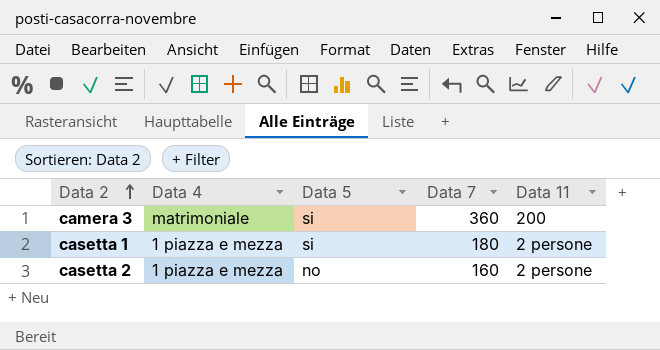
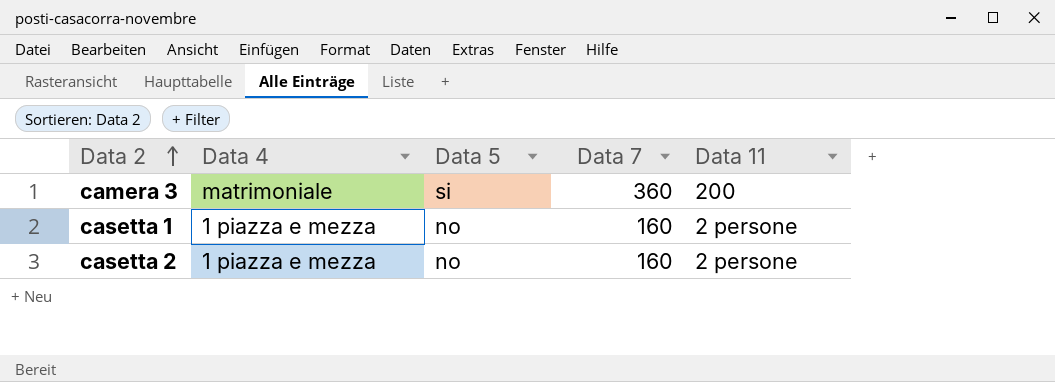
casetta 1 | Data 5: si -> no
casetta 1 | Data 7: 180 -> 160

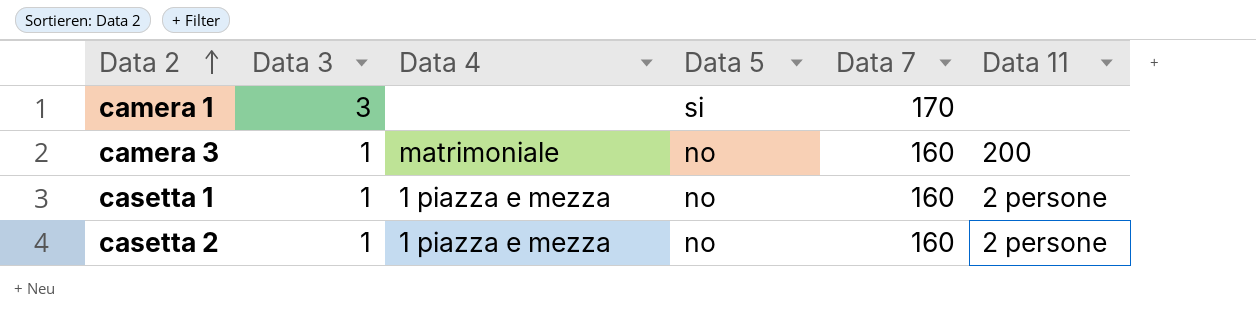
column Data 3 | position: none -> 2
row camera 1: none -> 3 | none | si | 170 | none
camera 3 | Data 5: si -> no
camera 3 | Data 7: 360 -> 160

